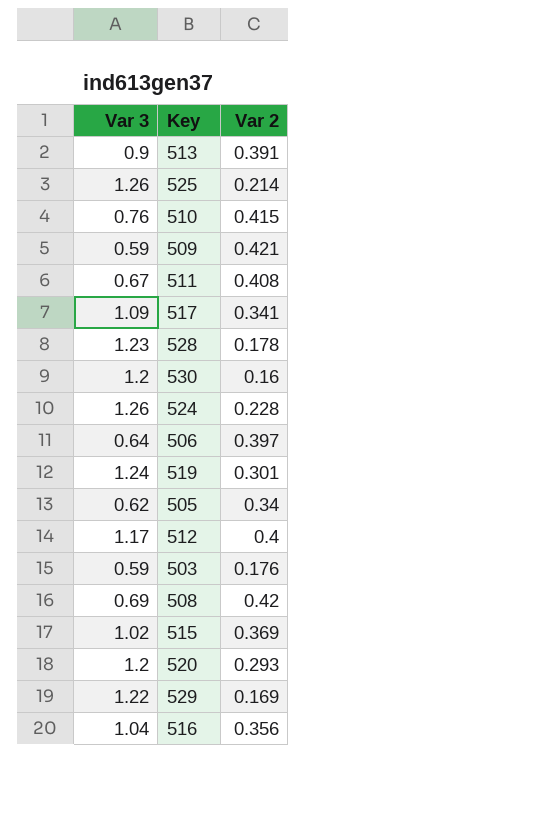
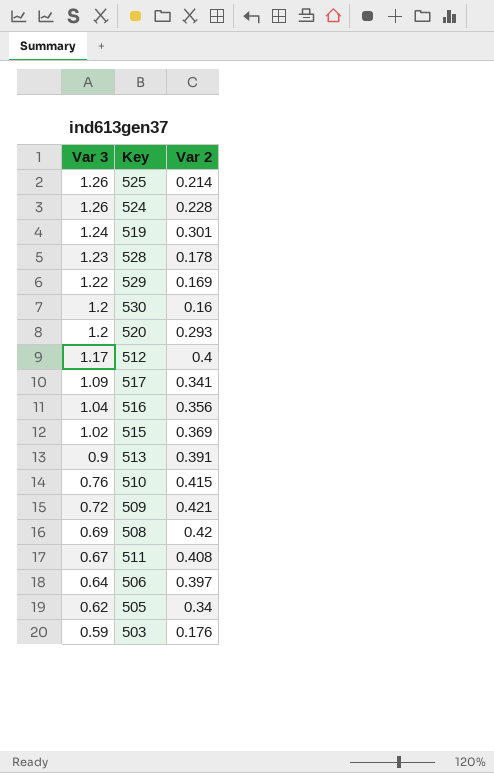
row order: none -> Var 3 descending
509 | Var 3: 0.59 -> 0.72

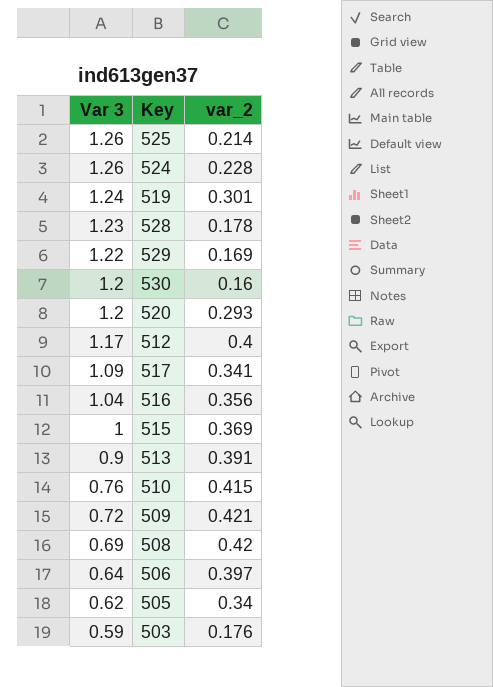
column name: Var 2 -> var_2
row 511: 0.67 | 0.408 -> none
515 | Var 3: 1.02 -> 1

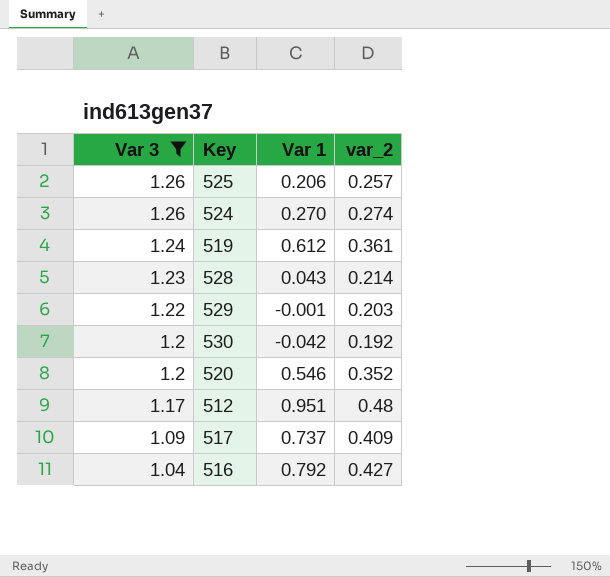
filter: none -> Var 3 >= 1.04
column Var 1 | position: none -> 3
525 | var_2: 0.214 -> 0.257
524 | var_2: 0.228 -> 0.274
519 | var_2: 0.301 -> 0.361
528 | var_2: 0.178 -> 0.214
529 | var_2: 0.169 -> 0.203
530 | var_2: 0.16 -> 0.192
520 | var_2: 0.293 -> 0.352
512 | var_2: 0.4 -> 0.48
517 | var_2: 0.341 -> 0.409
516 | var_2: 0.356 -> 0.427

